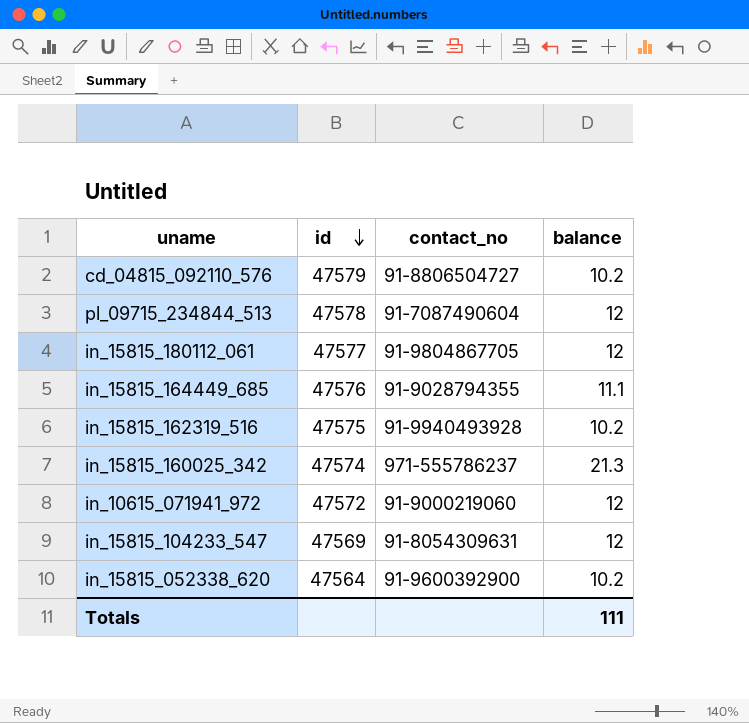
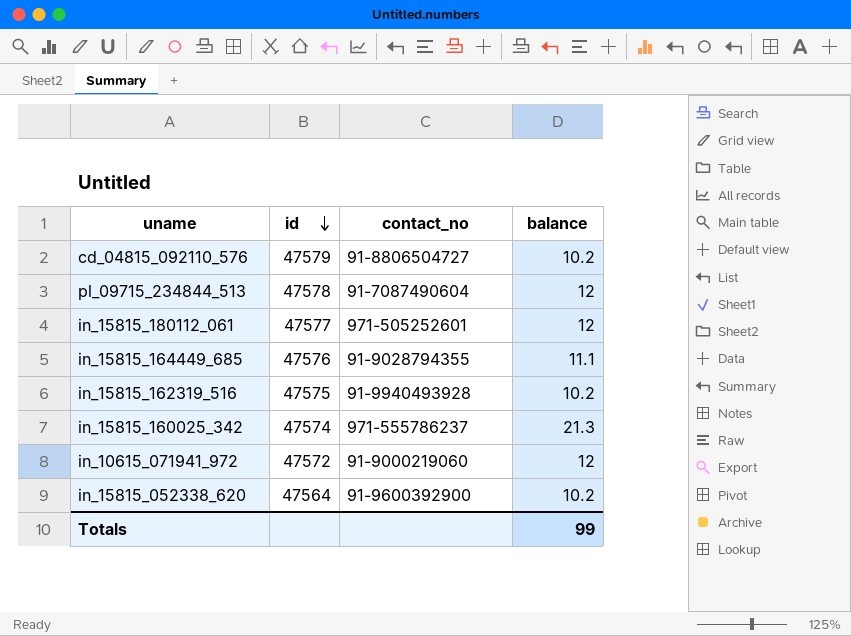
row in_15815_104233_547: 47569 | 91-8054309631 | 12 -> none
in_15815_180112_061 | contact_no: 91-9804867705 -> 971-505252601
Totals | balance: 111 -> 99

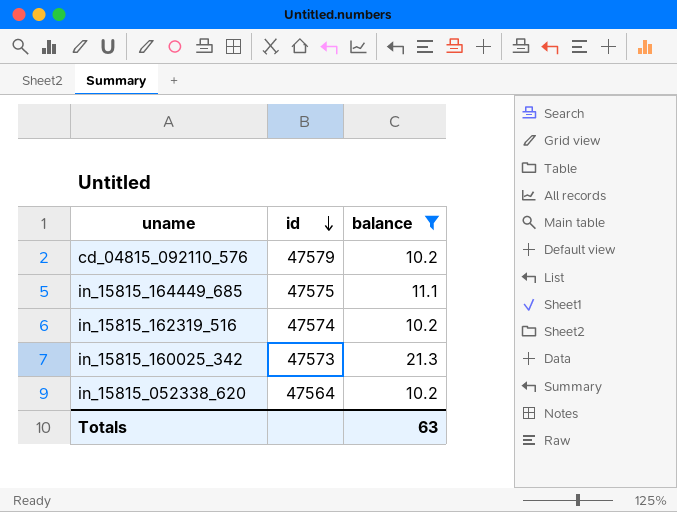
filter: none -> balance != 12
column contact_no | position: 3 -> none
in_15815_164449_685 | id: 47576 -> 47575
in_15815_162319_516 | id: 47575 -> 47574
in_15815_160025_342 | id: 47574 -> 47573
Totals | balance: 99 -> 63

